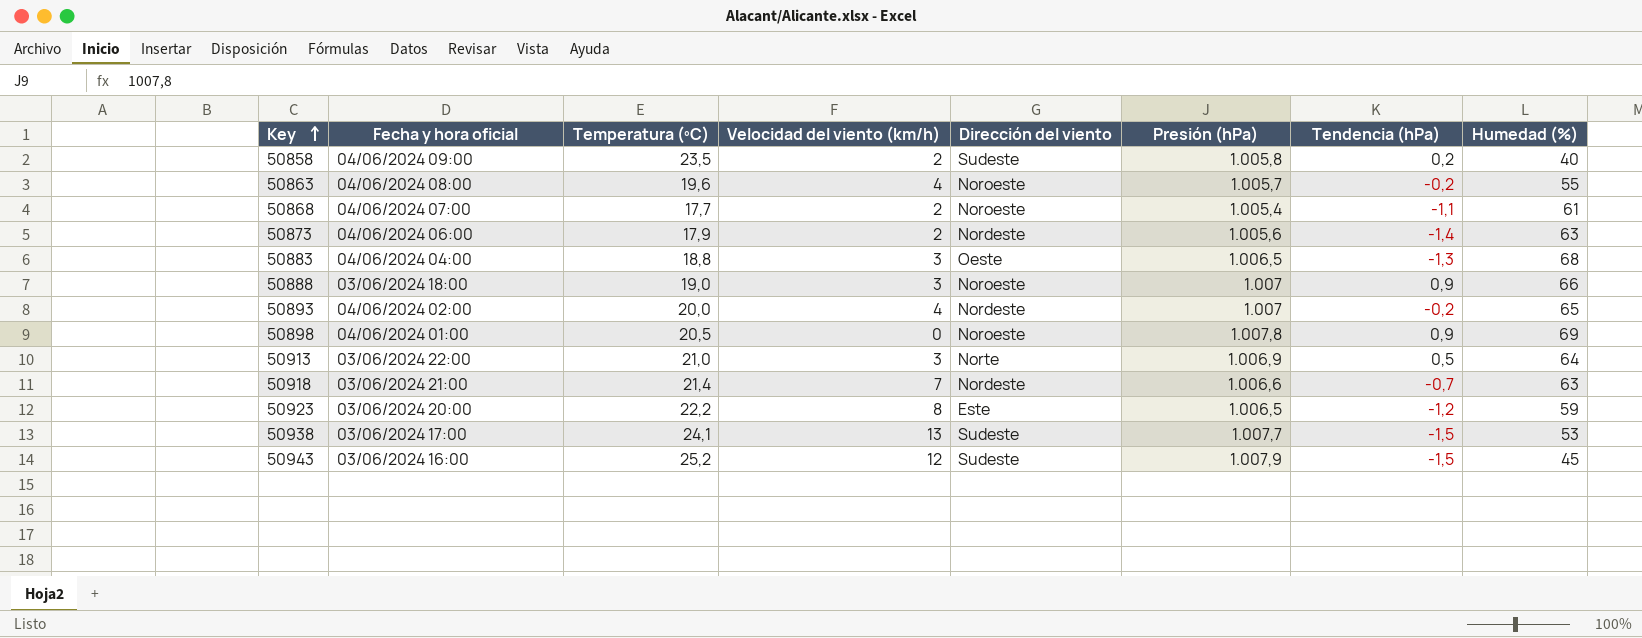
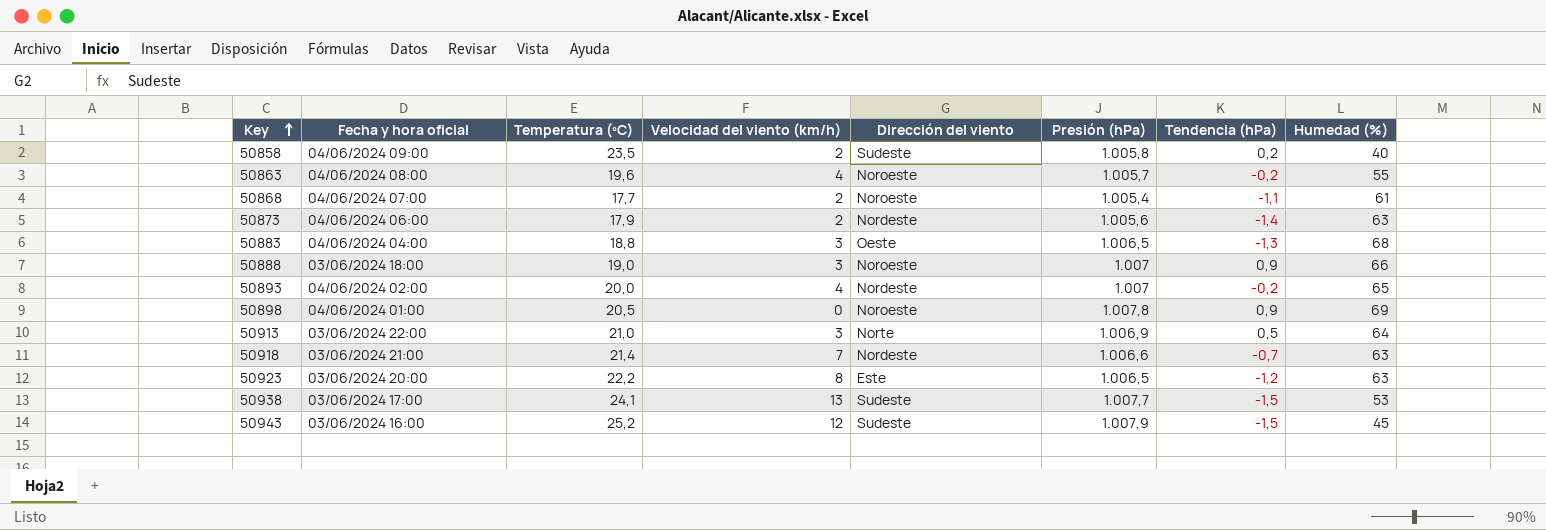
50923 | Humedad (%): 59 -> 63

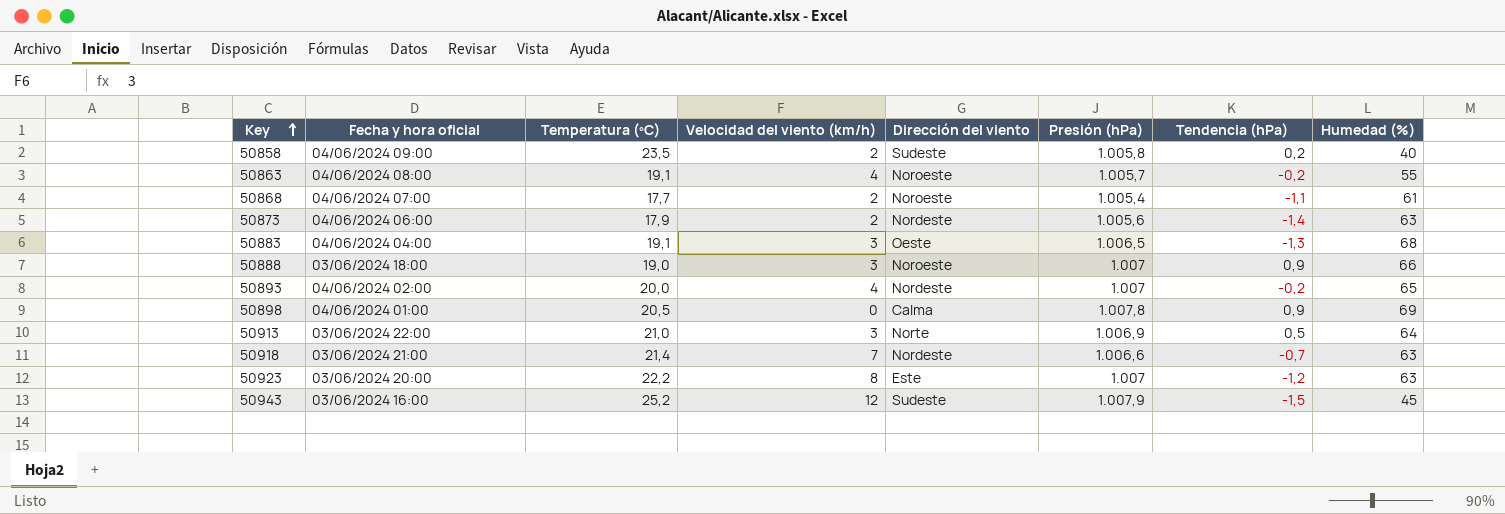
row 50938: 03/06/2024 17:00 | 24,1 | 13 | Sudeste | 1.007,7 | -1,5 | 53 -> none
50863 | Temperatura (ºC): 19,6 -> 19,1
50883 | Temperatura (ºC): 18,8 -> 19,1
50898 | Dirección del viento: Noroeste -> Calma
50923 | Presión (hPa): 1.006,5 -> 1.007

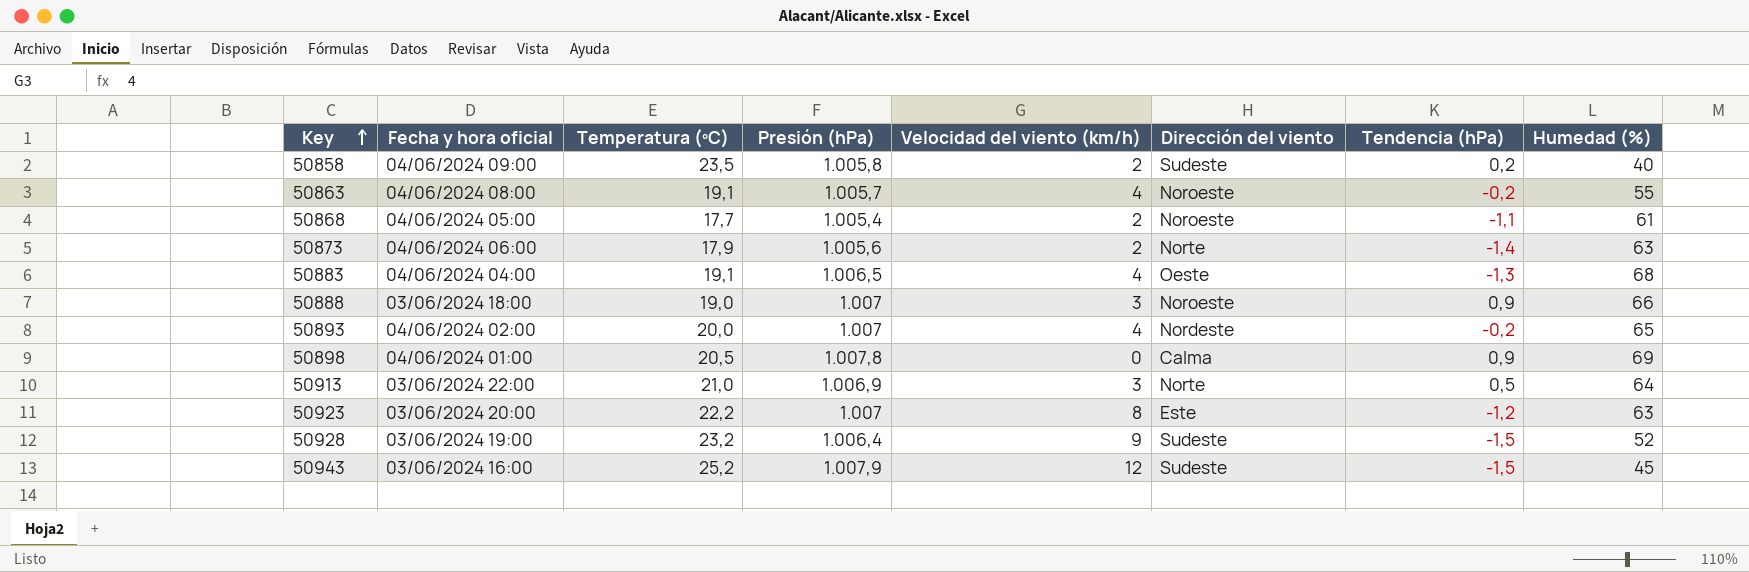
column Presión (hPa) | position: 6 -> 4
row 50918: 03/06/2024 21:00 | 21,4 | 7 | Nordeste | 1.006,6 | -0,7 | 63 -> none
50868 | Fecha y hora oficial: 04/06/2024 07:00 -> 04/06/2024 05:00
50873 | Dirección del viento: Nordeste -> Norte
50883 | Velocidad del viento (km/h): 3 -> 4
row 50928: none -> 03/06/2024 19:00 | 23,2 | 1.006,4 | 9 | Sudeste | -1,5 | 52

